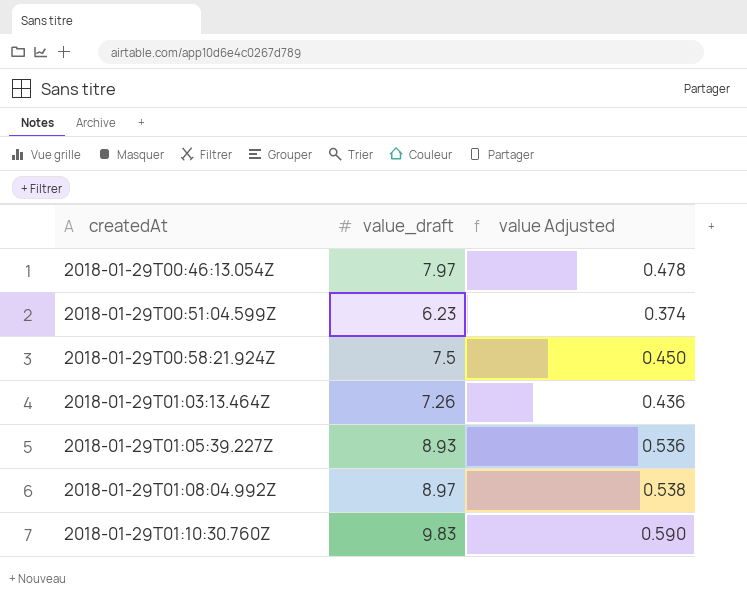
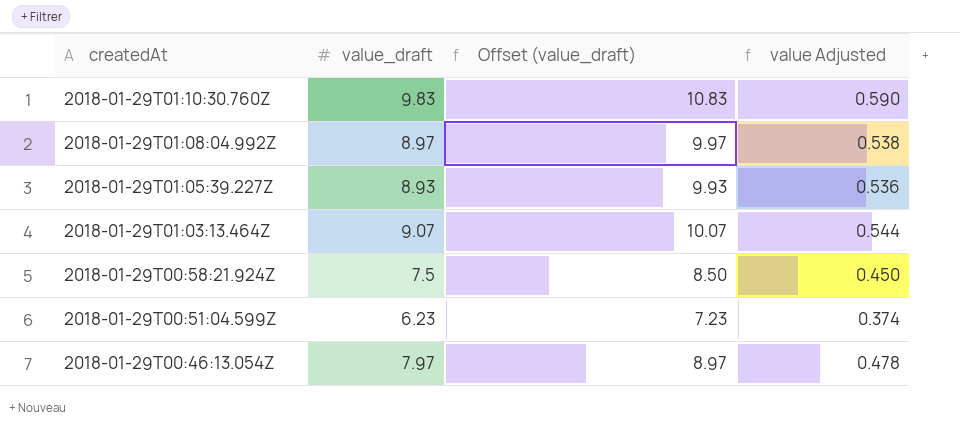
row order: createdAt ascending -> createdAt descending
column Offset (value_draft) | formula: none -> [value_draft] + 1
2018-01-29T01:03:13.464Z | value_draft: 7.26 -> 9.07
2018-01-29T01:03:13.464Z | value Adjusted: 0.436 -> 0.544

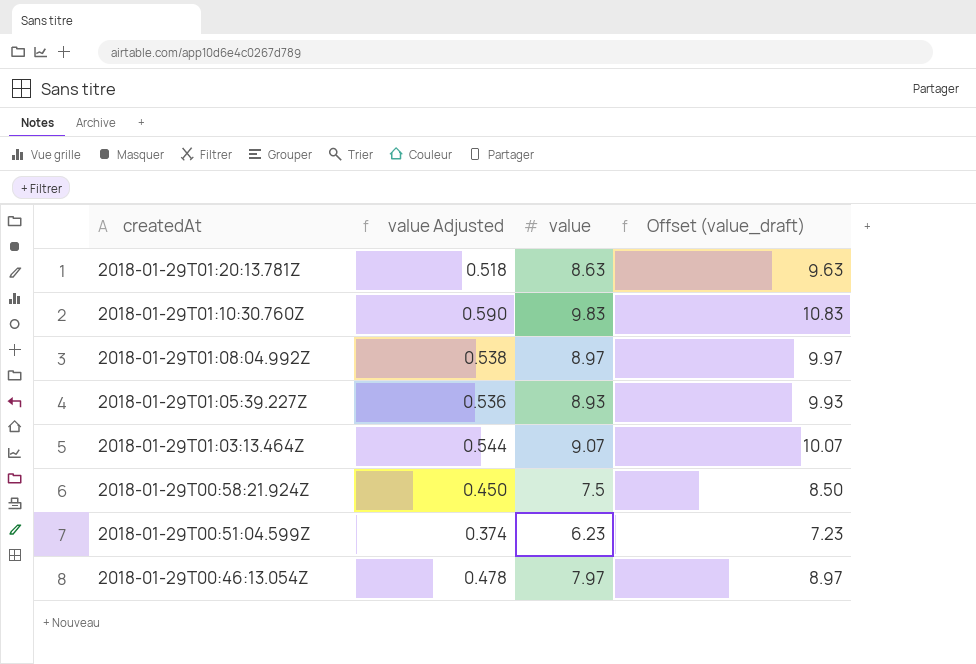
column value Adjusted | position: 4 -> 2
column name: value_draft -> value
row 2018-01-29T01:20:13.781Z: none -> 0.518 | 8.63 | 9.63

